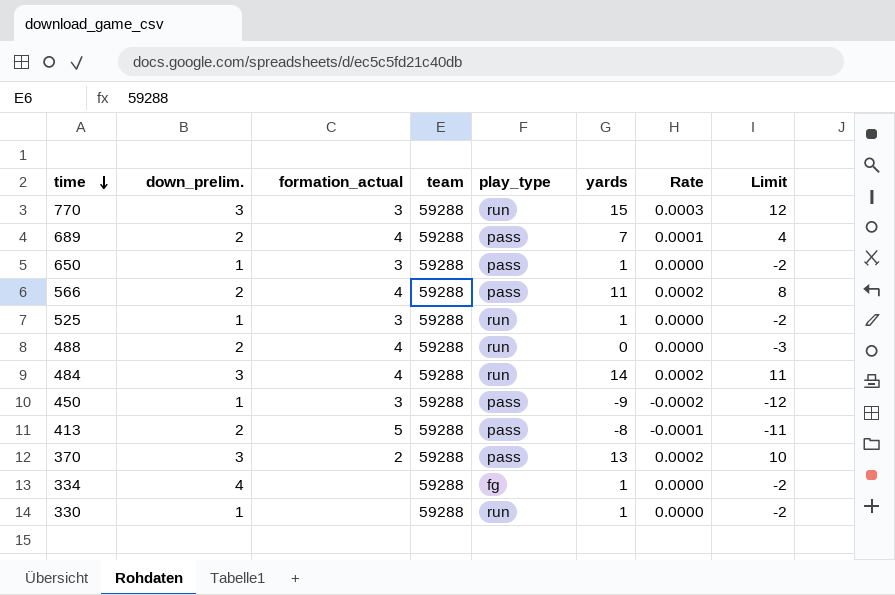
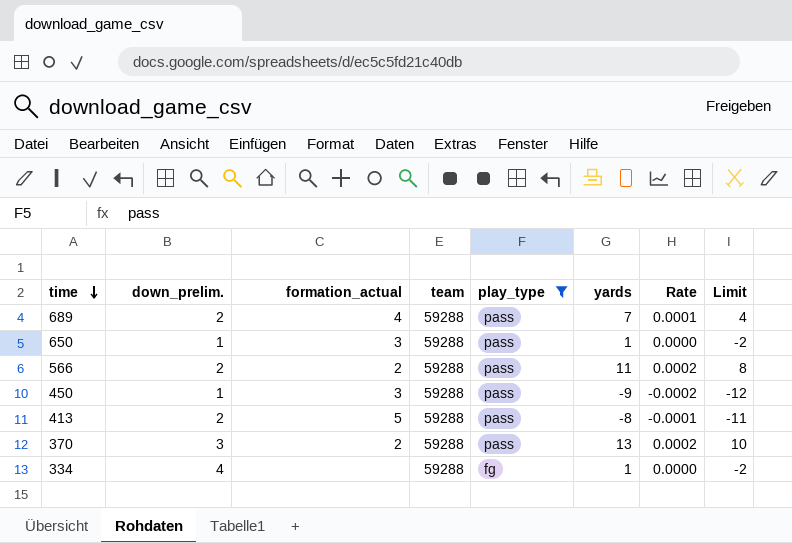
filter: none -> play_type != run
566 | formation_actual: 4 -> 2

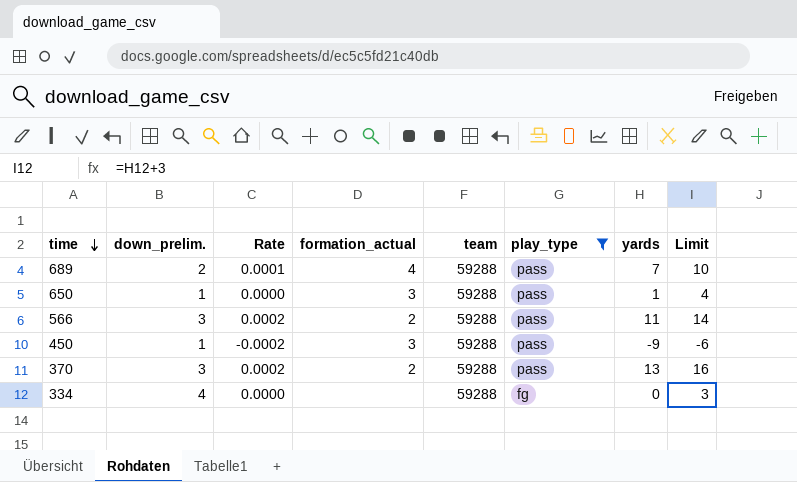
column Rate | position: 7 -> 3
column Limit | formula: [yards] - 3 -> [yards] + 3
row 413: 2 | 5 | 59288 | pass | -8 | -0.0001 | -11 -> none
566 | down_prelim.: 2 -> 3
334 | yards: 1 -> 0

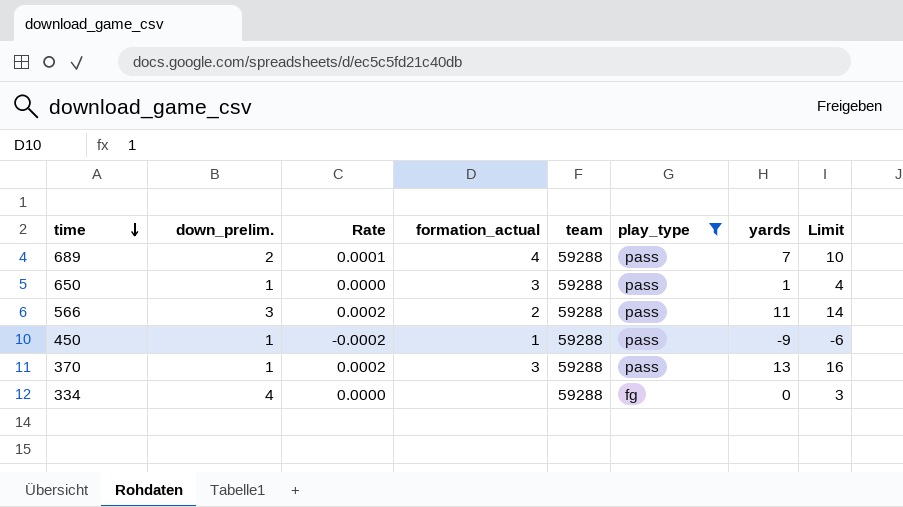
450 | formation_actual: 3 -> 1
370 | down_prelim.: 3 -> 1
370 | formation_actual: 2 -> 3

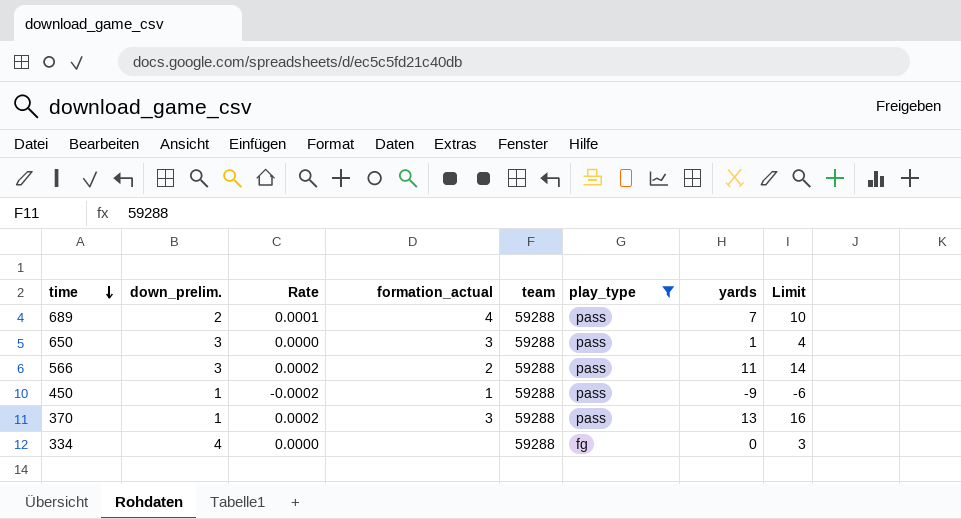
650 | down_prelim.: 1 -> 3

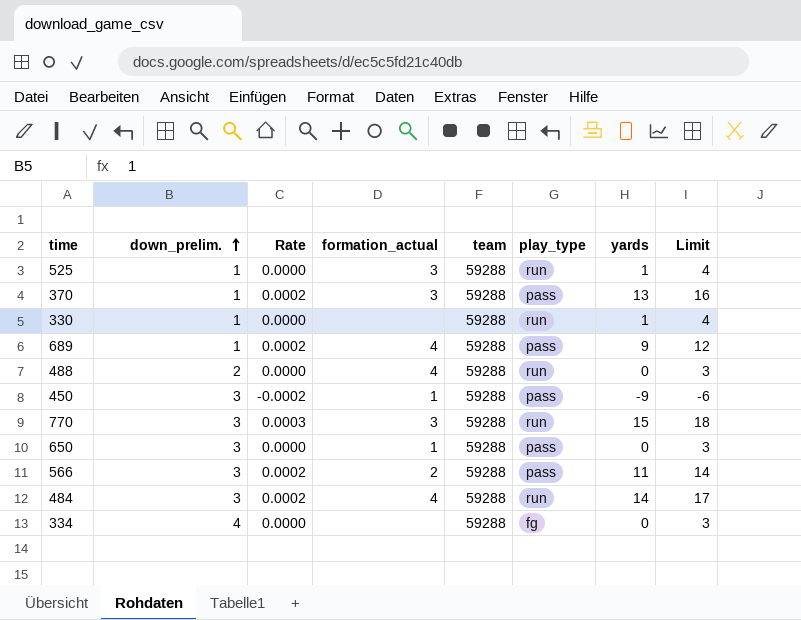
filter: play_type != run -> none
row order: time descending -> down_prelim. ascending
689 | down_prelim.: 2 -> 1
689 | Rate: 0.0001 -> 0.0002
689 | yards: 7 -> 9
689 | Limit: 10 -> 12
450 | down_prelim.: 1 -> 3
650 | formation_actual: 3 -> 1
650 | yards: 1 -> 0
650 | Limit: 4 -> 3

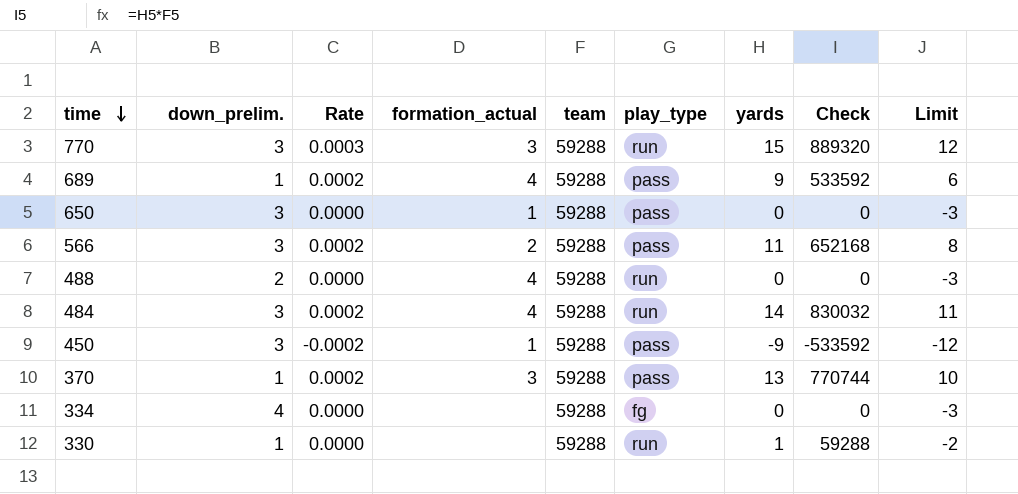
row order: down_prelim. ascending -> time descending
column Check | formula: none -> [team] * [yards]
column Limit | formula: [yards] + 3 -> [yards] - 3
row 525: 1 | 0.0000 | 3 | 59288 | run | 1 | 4 -> none

